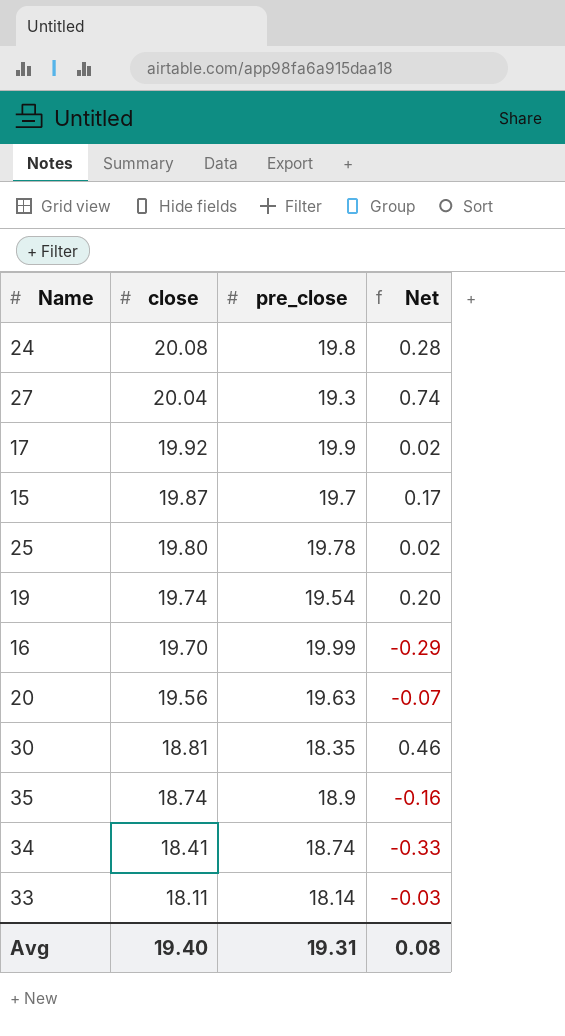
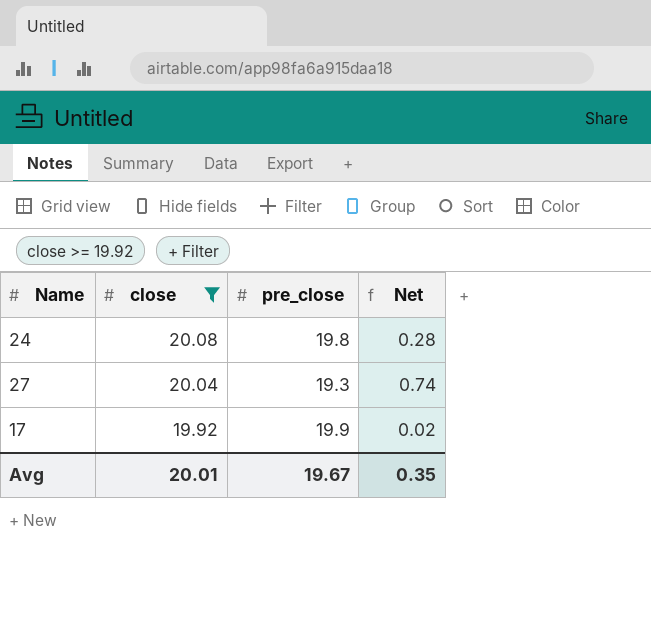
filter: none -> close >= 19.92
Avg | close: 19.40 -> 20.01
Avg | pre_close: 19.31 -> 19.67
Avg | Net: 0.08 -> 0.35

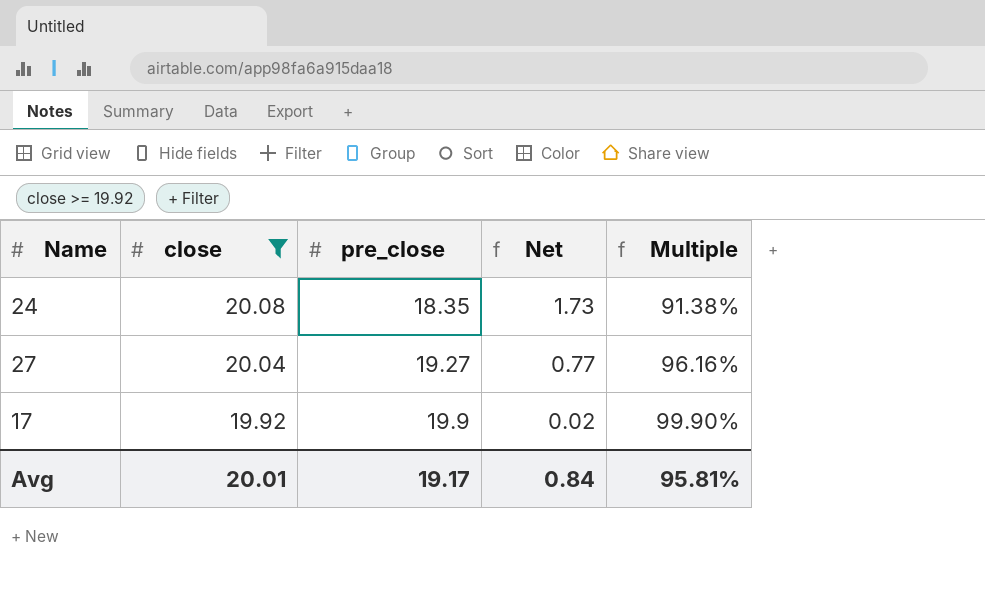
column Multiple | formula: none -> [pre_close] / [close]
24 | pre_close: 19.8 -> 18.35
24 | Net: 0.28 -> 1.73
27 | pre_close: 19.3 -> 19.27
27 | Net: 0.74 -> 0.77
Avg | pre_close: 19.67 -> 19.17
Avg | Net: 0.35 -> 0.84

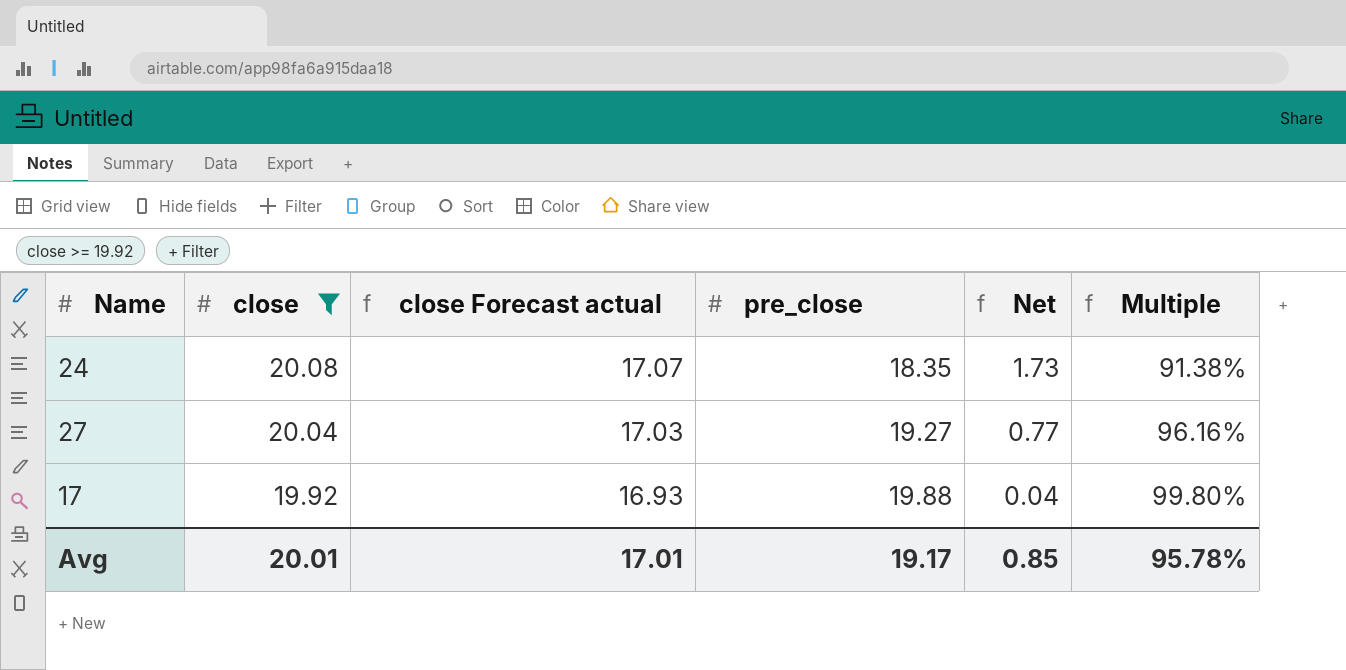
column close Forecast actual | formula: none -> [close] * 0.85
17 | pre_close: 19.9 -> 19.88
17 | Net: 0.02 -> 0.04
17 | Multiple: 99.90% -> 99.80%
Avg | Net: 0.84 -> 0.85
Avg | Multiple: 95.81% -> 95.78%

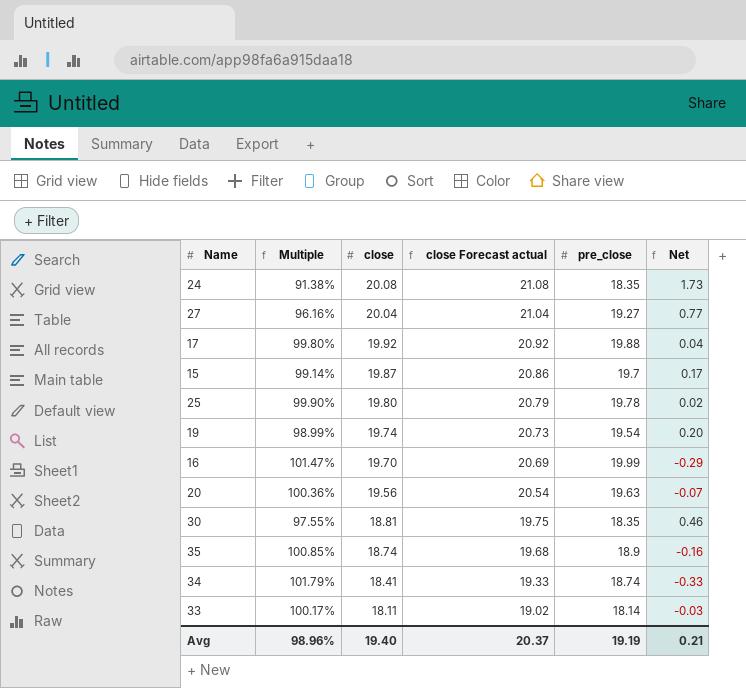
filter: close >= 19.92 -> none
column Multiple | position: 6 -> 2
column close Forecast actual | formula: [close] * 0.85 -> [close] * 1.05
Avg | Multiple: 95.78% -> 98.96%
Avg | close: 20.01 -> 19.40
Avg | close Forecast actual: 17.01 -> 20.37
Avg | pre_close: 19.17 -> 19.19
Avg | Net: 0.85 -> 0.21

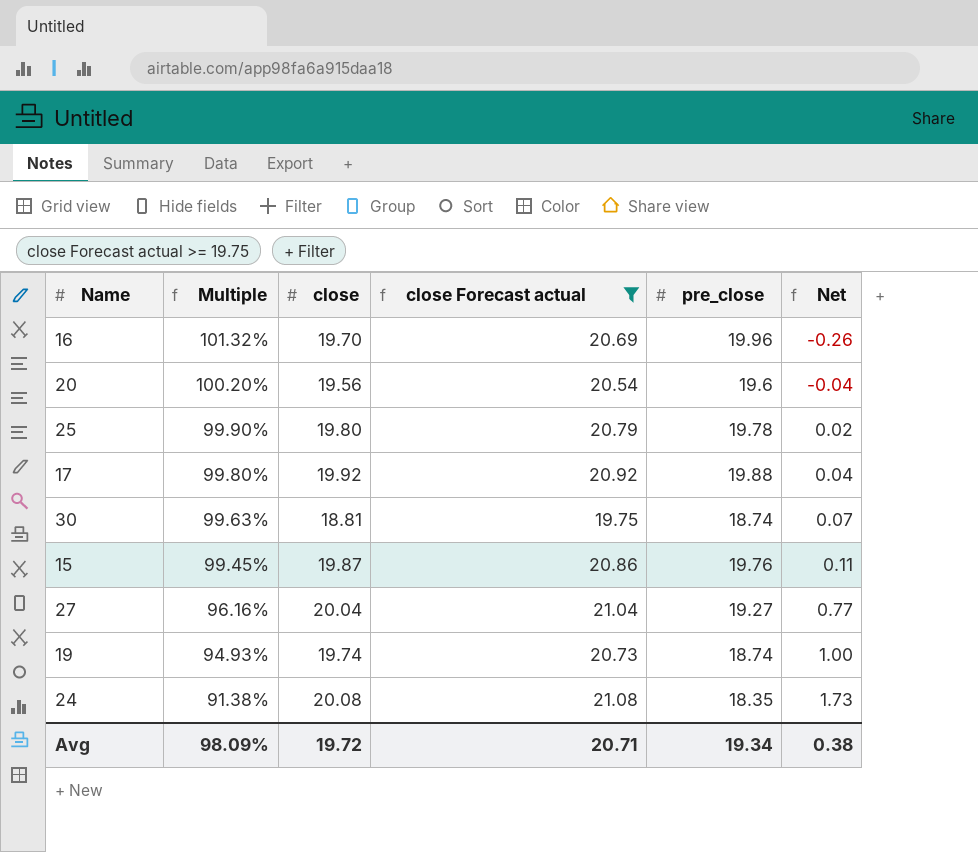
filter: none -> close Forecast actual >= 19.75
row order: close descending -> Multiple descending
16 | Multiple: 101.47% -> 101.32%
16 | pre_close: 19.99 -> 19.96
16 | Net: -0.29 -> -0.26
20 | Multiple: 100.36% -> 100.20%
20 | pre_close: 19.63 -> 19.6
20 | Net: -0.07 -> -0.04
30 | Multiple: 97.55% -> 99.63%
30 | pre_close: 18.35 -> 18.74
30 | Net: 0.46 -> 0.07
15 | Multiple: 99.14% -> 99.45%
15 | pre_close: 19.7 -> 19.76
15 | Net: 0.17 -> 0.11
19 | Multiple: 98.99% -> 94.93%
19 | pre_close: 19.54 -> 18.74
19 | Net: 0.20 -> 1.00
Avg | Multiple: 98.96% -> 98.09%
Avg | close: 19.40 -> 19.72
Avg | close Forecast actual: 20.37 -> 20.71
Avg | pre_close: 19.19 -> 19.34
Avg | Net: 0.21 -> 0.38

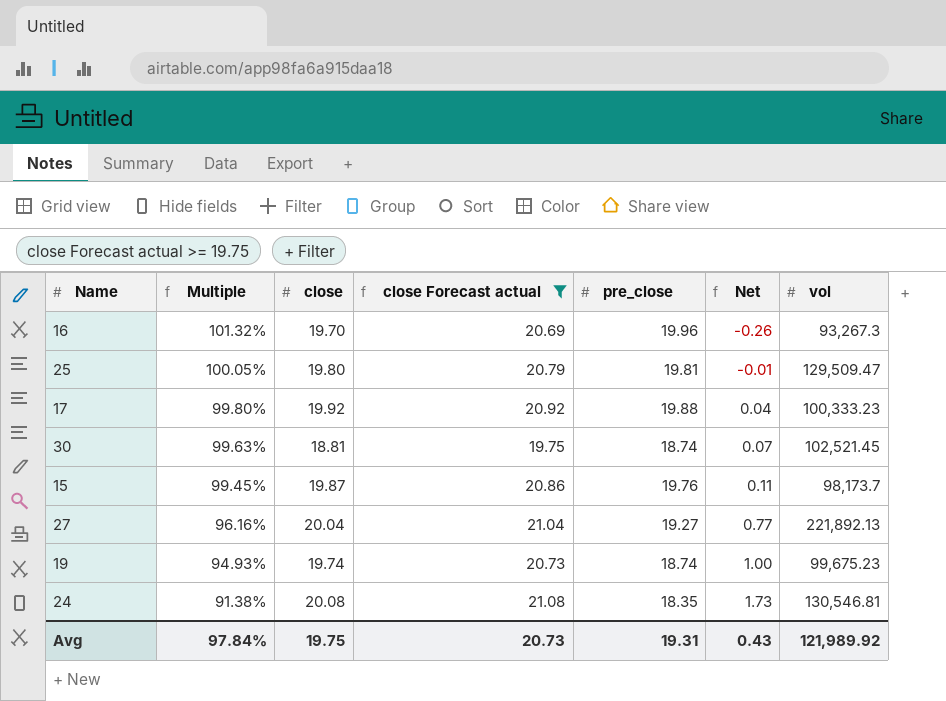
column vol | position: none -> 7
row 20: 100.20% | 19.56 | 20.54 | 19.6 | -0.04 -> none
25 | Multiple: 99.90% -> 100.05%
25 | pre_close: 19.78 -> 19.81
25 | Net: 0.02 -> -0.01
Avg | Multiple: 98.09% -> 97.84%
Avg | close: 19.72 -> 19.75
Avg | close Forecast actual: 20.71 -> 20.73
Avg | pre_close: 19.34 -> 19.31
Avg | Net: 0.38 -> 0.43

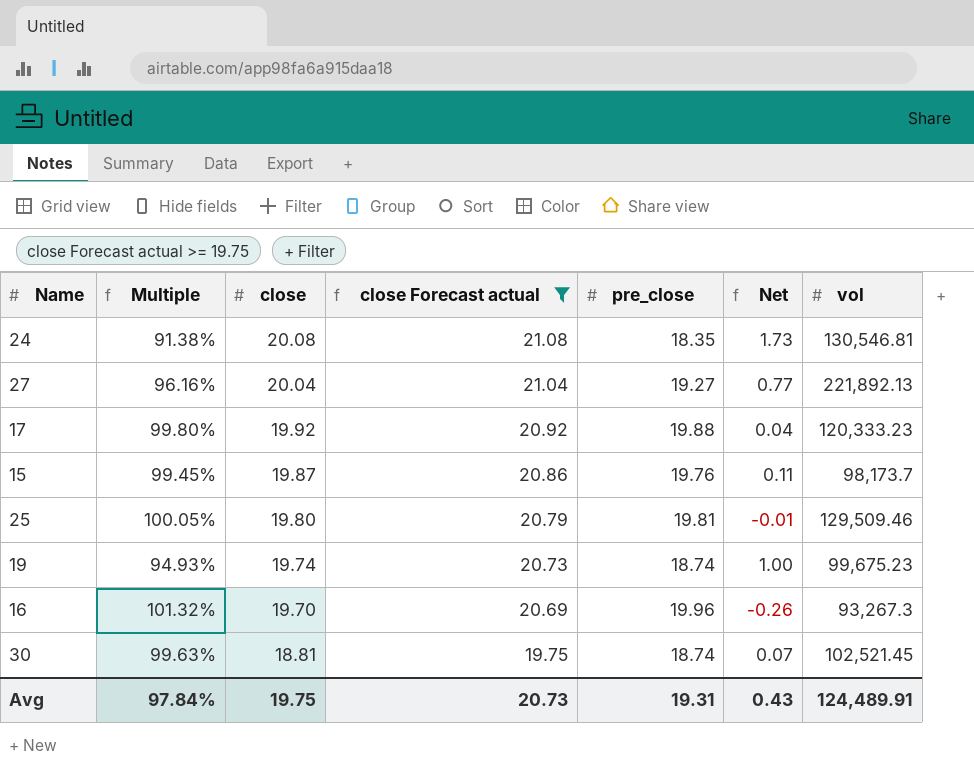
row order: Multiple descending -> close descending
17 | vol: 100,333.23 -> 120,333.23
25 | vol: 129,509.47 -> 129,509.46
Avg | vol: 121,989.92 -> 124,489.91

